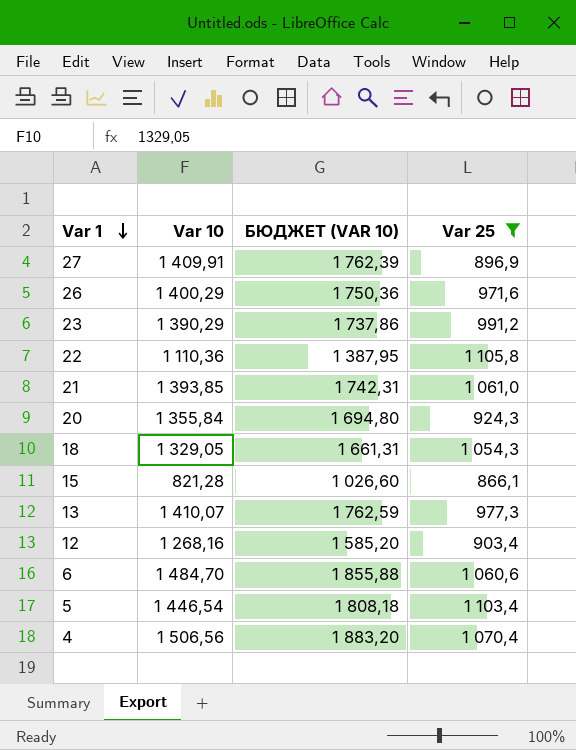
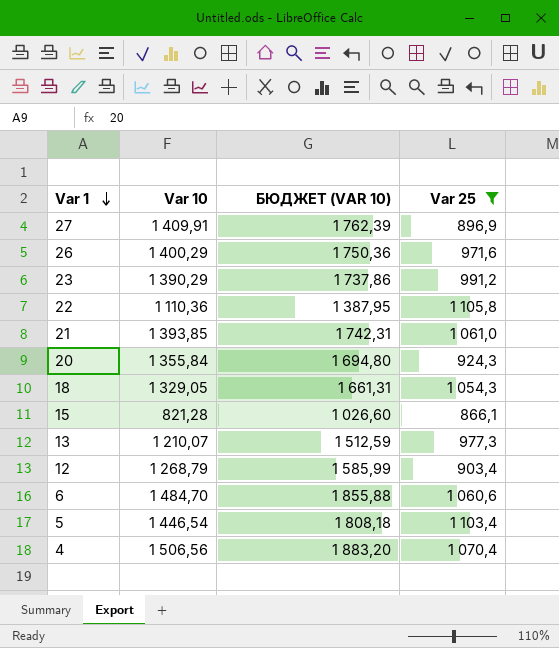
13 | Var 10: 1 410,07 -> 1 210,07
13 | БЮДЖЕТ (VAR 10): 1 762,59 -> 1 512,59
12 | Var 10: 1 268,16 -> 1 268,79
12 | БЮДЖЕТ (VAR 10): 1 585,20 -> 1 585,99

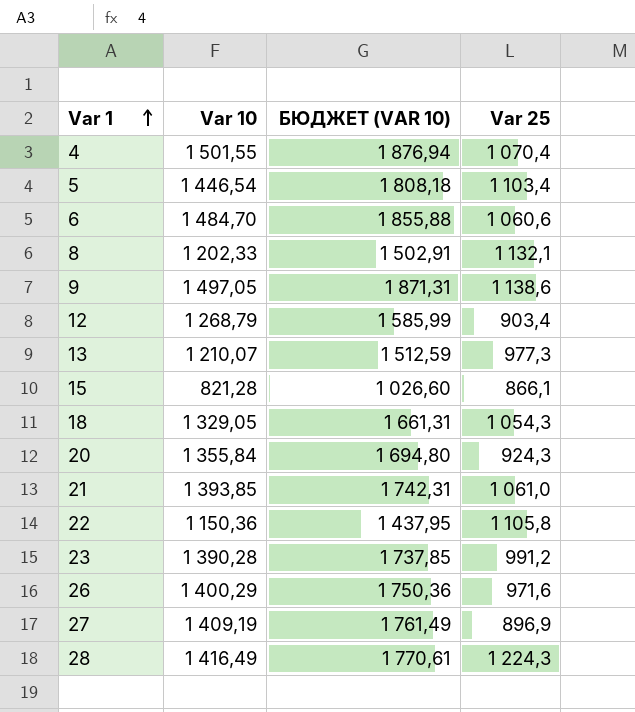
filter: Var 25 <= 1 105,8 -> none
row order: Var 1 descending -> Var 1 ascending
4 | Var 10: 1 506,56 -> 1 501,55
4 | БЮДЖЕТ (VAR 10): 1 883,20 -> 1 876,94
22 | Var 10: 1 110,36 -> 1 150,36
22 | БЮДЖЕТ (VAR 10): 1 387,95 -> 1 437,95
23 | Var 10: 1 390,29 -> 1 390,28
23 | БЮДЖЕТ (VAR 10): 1 737,86 -> 1 737,85
27 | Var 10: 1 409,91 -> 1 409,19
27 | БЮДЖЕТ (VAR 10): 1 762,39 -> 1 761,49

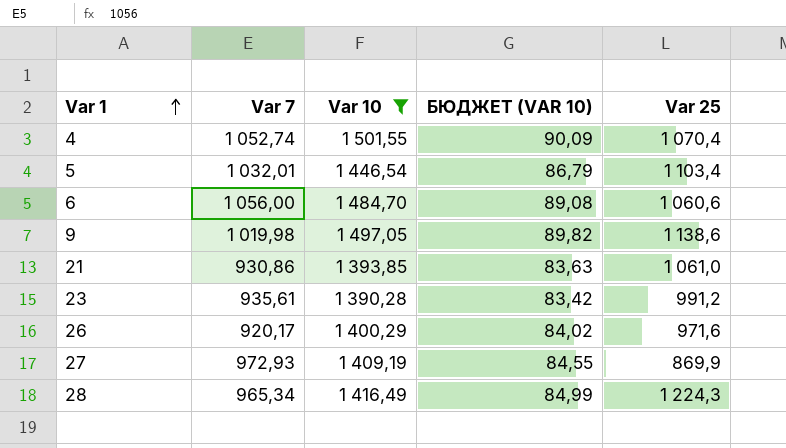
filter: none -> Var 10 >= 1 390,28
column Var 7 | position: none -> 2
column БЮДЖЕТ (VAR 10) | formula: [Var 10] * 1,25 -> [Var 10] * 0,06
27 | Var 25: 896,9 -> 869,9

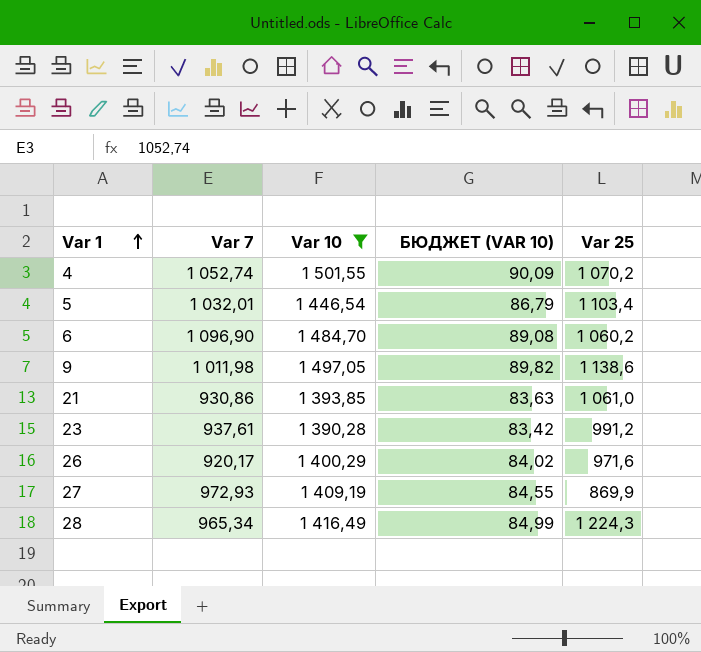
4 | Var 25: 1 070,4 -> 1 070,2
6 | Var 7: 1 056,00 -> 1 096,90
6 | Var 25: 1 060,6 -> 1 060,2
9 | Var 7: 1 019,98 -> 1 011,98
23 | Var 7: 935,61 -> 937,61

